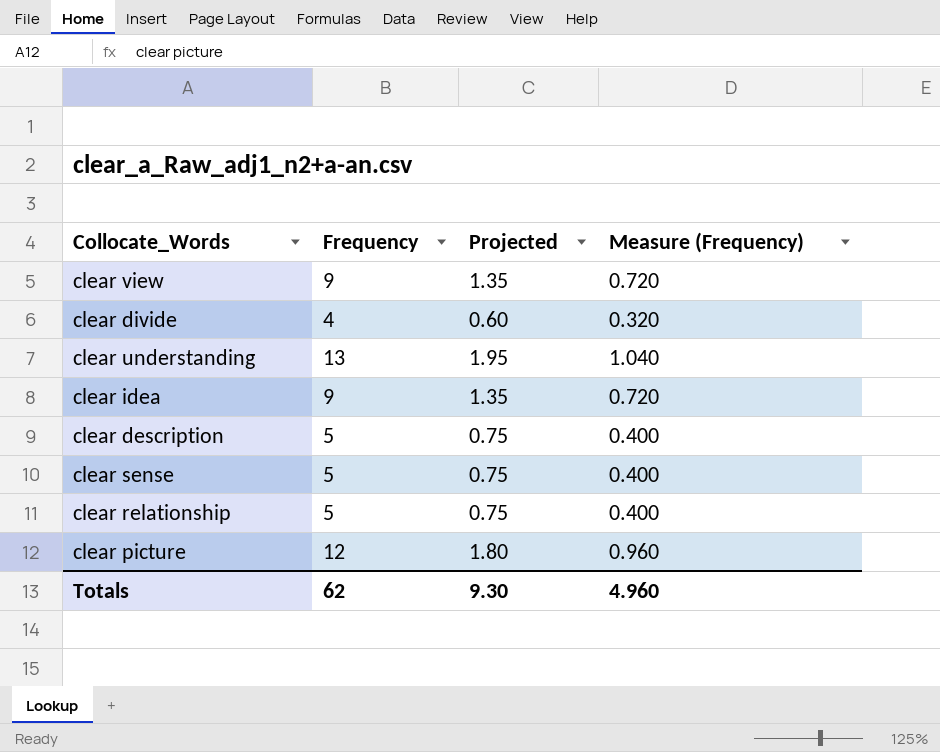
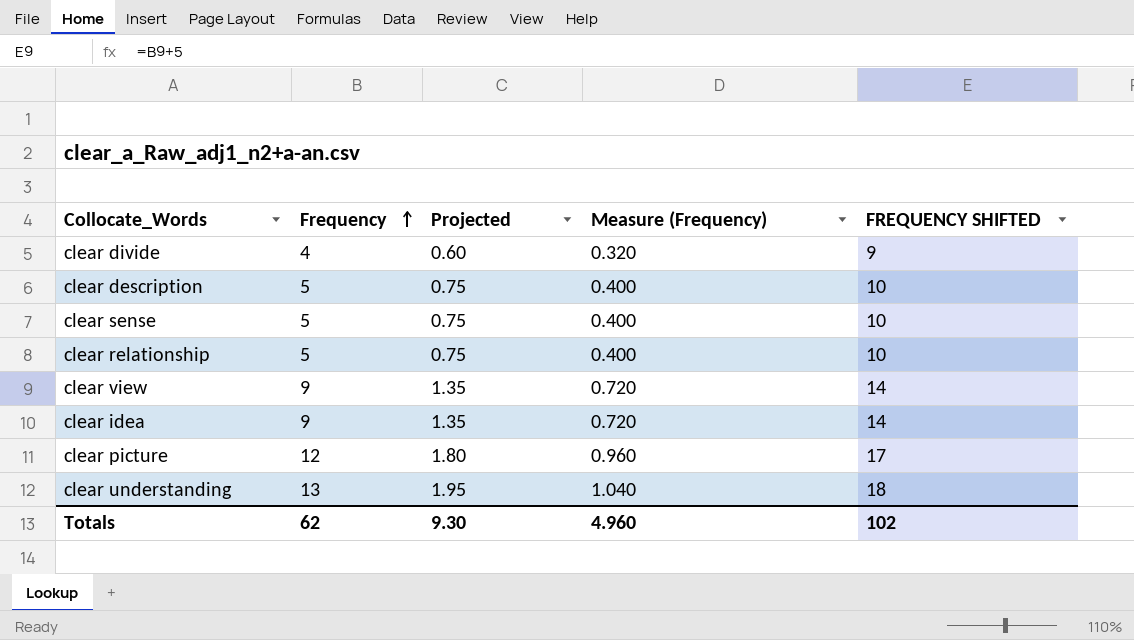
row order: none -> Frequency ascending
column FREQUENCY SHIFTED | formula: none -> [Frequency] + 5

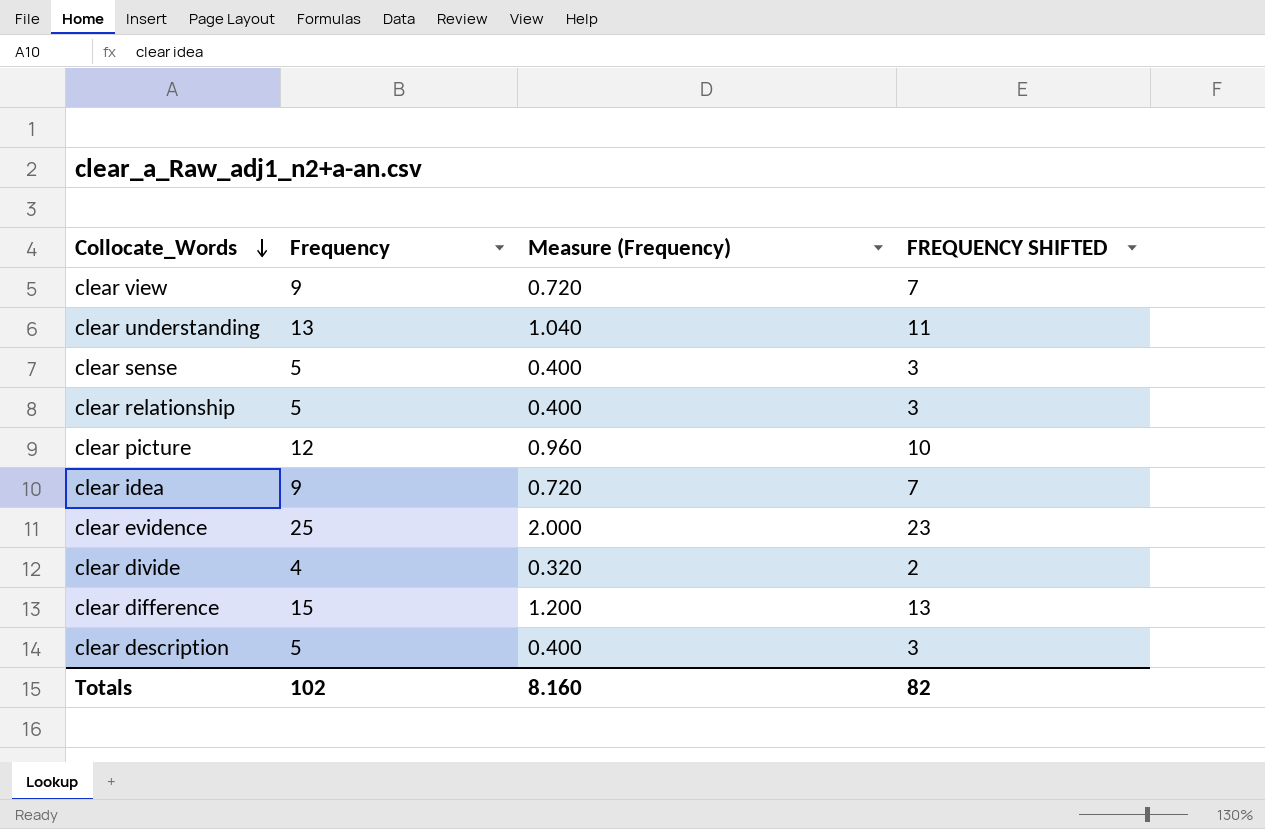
row order: Frequency ascending -> Collocate_Words descending
column Projected | formula: [Frequency] * 0.15 -> none
column FREQUENCY SHIFTED | formula: [Frequency] + 5 -> [Frequency] - 2
row clear evidence: none -> 25 | 2.000 | 23
row clear difference: none -> 15 | 1.200 | 13
Totals | Frequency: 62 -> 102
Totals | Measure (Frequency): 4.960 -> 8.160
Totals | FREQUENCY SHIFTED: 102 -> 82

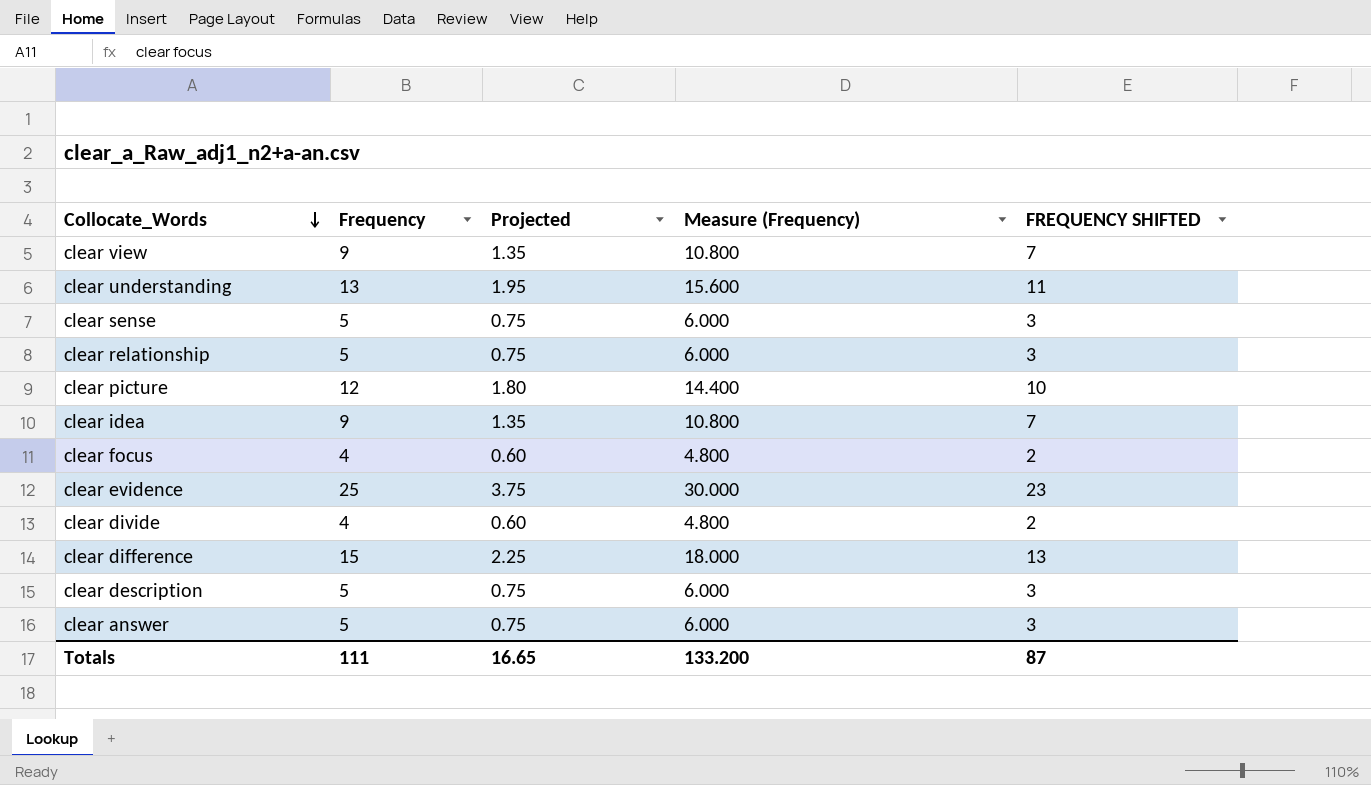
column Projected | formula: none -> [Frequency] * 0.15
column Measure (Frequency) | formula: [Frequency] * 0.08 -> [Frequency] * 1.2
row clear focus: none -> 4 | 0.60 | 4.800 | 2
row clear answer: none -> 5 | 0.75 | 6.000 | 3
Totals | Frequency: 102 -> 111
Totals | Measure (Frequency): 8.160 -> 133.200
Totals | FREQUENCY SHIFTED: 82 -> 87

